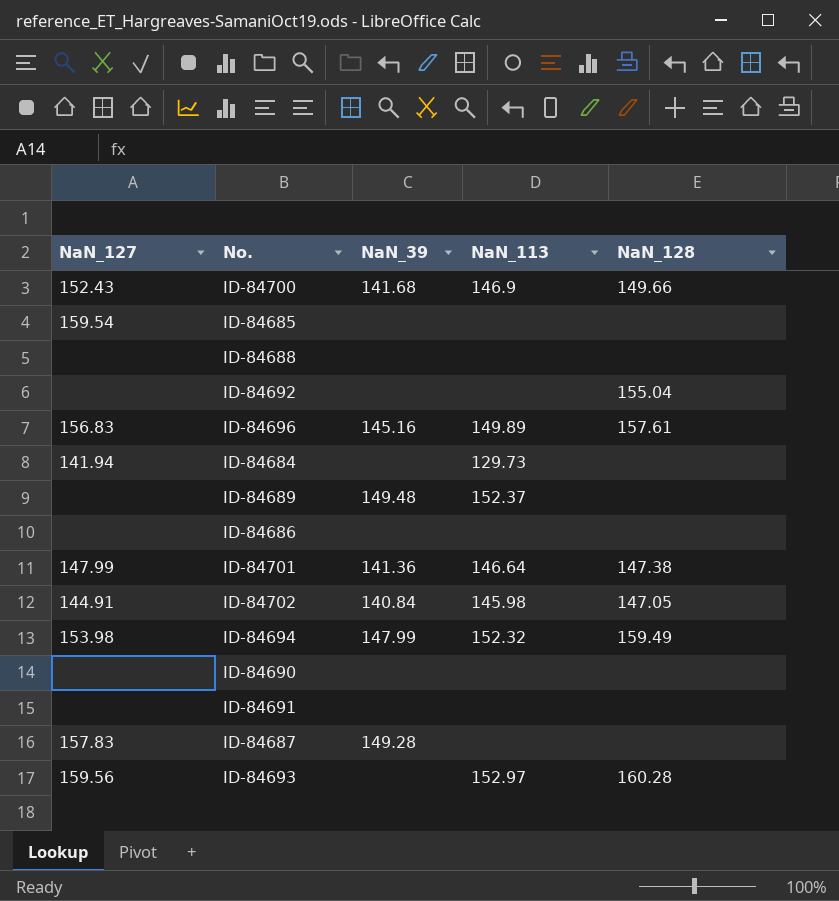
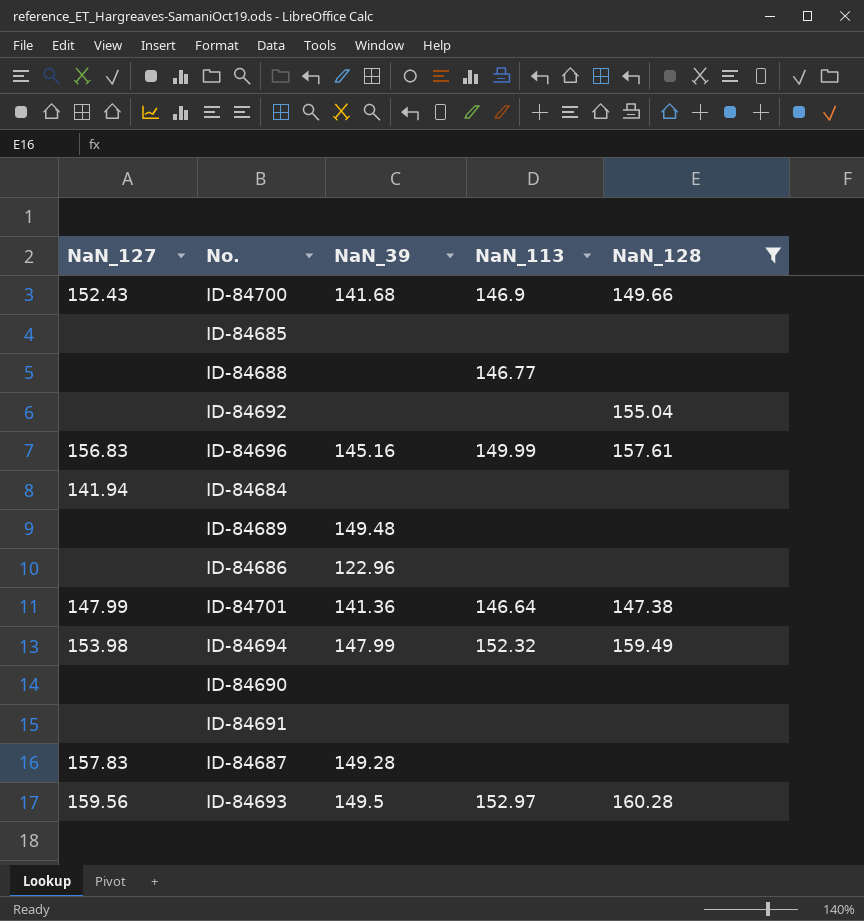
filter: none -> NaN_128 != 147.05
ID-84685 | NaN_127: 159.54 -> none
ID-84688 | NaN_113: none -> 146.77
ID-84696 | NaN_113: 149.89 -> 149.99
ID-84684 | NaN_113: 129.73 -> none
ID-84689 | NaN_113: 152.37 -> none
ID-84686 | NaN_39: none -> 122.96
ID-84693 | NaN_39: none -> 149.5

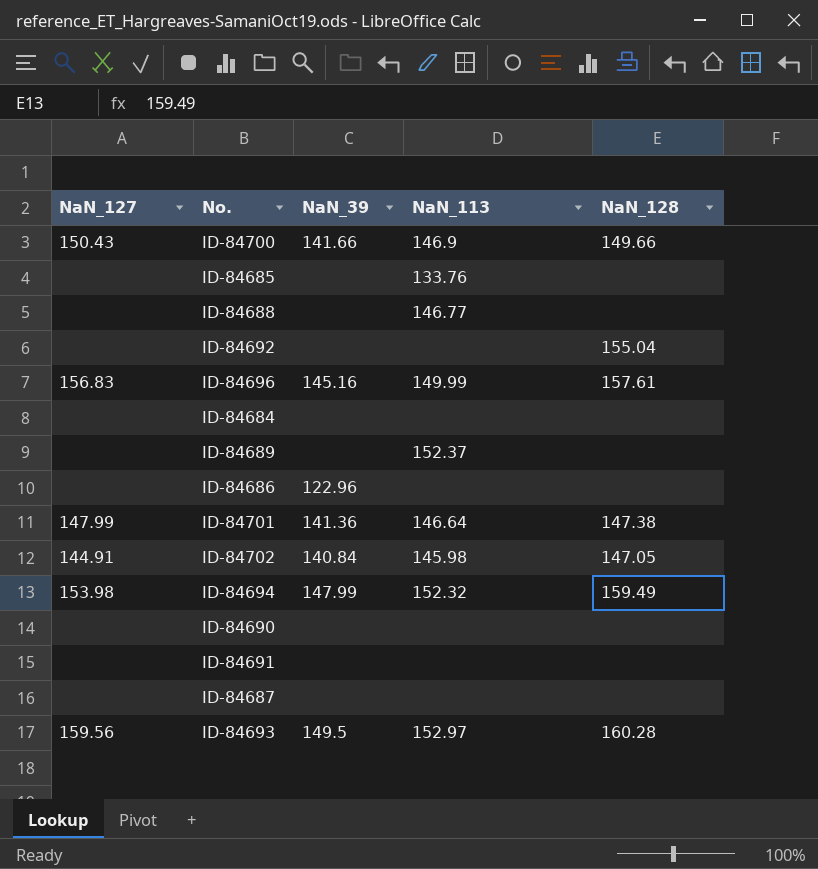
filter: NaN_128 != 147.05 -> none
ID-84700 | NaN_127: 152.43 -> 150.43
ID-84700 | NaN_39: 141.68 -> 141.66
ID-84685 | NaN_113: none -> 133.76
ID-84684 | NaN_127: 141.94 -> none
ID-84689 | NaN_39: 149.48 -> none
ID-84689 | NaN_113: none -> 152.37
ID-84687 | NaN_127: 157.83 -> none
ID-84687 | NaN_39: 149.28 -> none

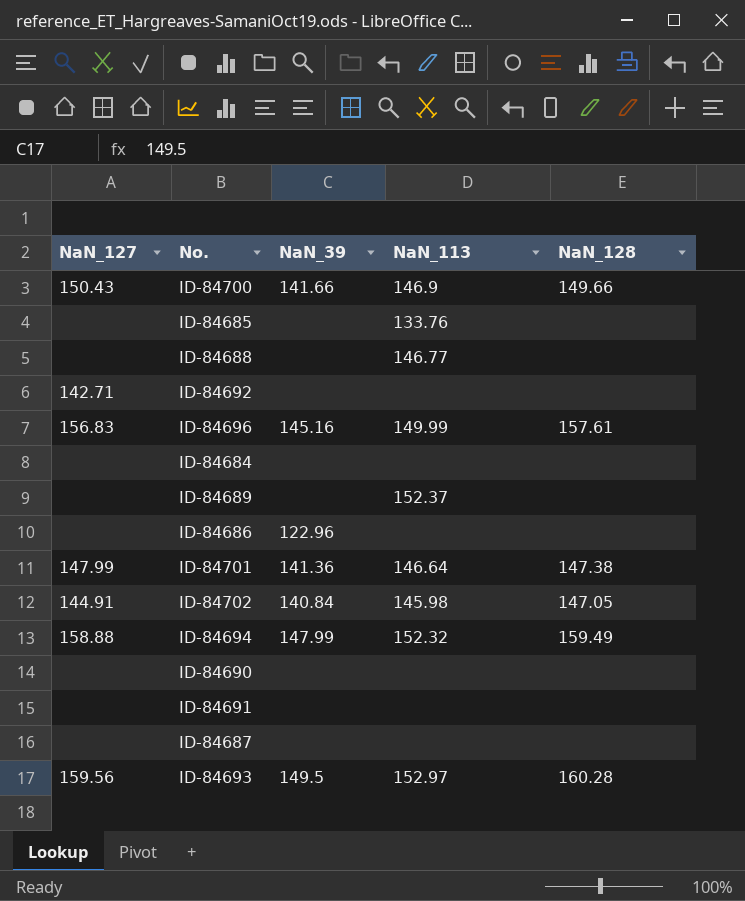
ID-84692 | NaN_127: none -> 142.71
ID-84692 | NaN_128: 155.04 -> none
ID-84694 | NaN_127: 153.98 -> 158.88

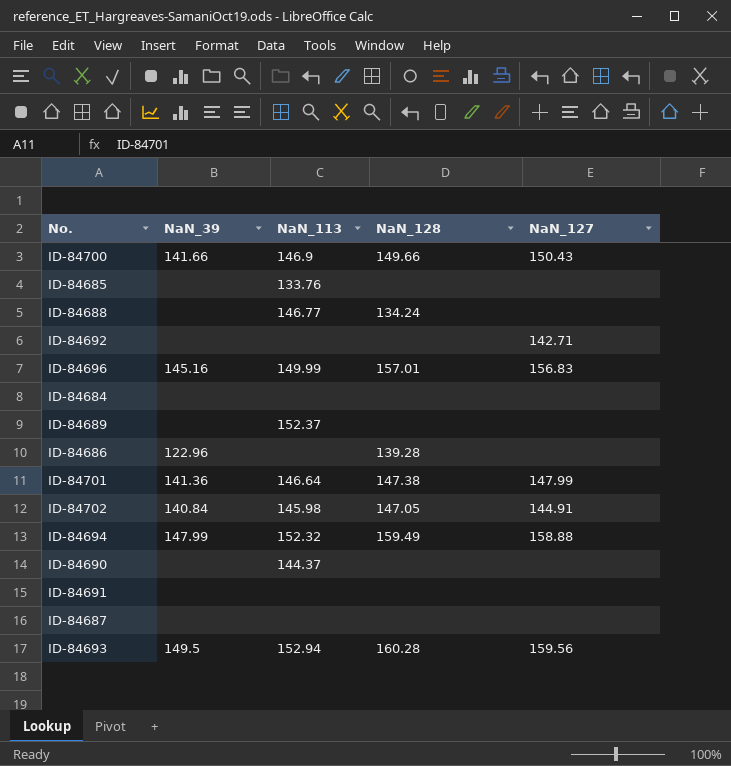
column NaN_127 | position: 1 -> 5
ID-84688 | NaN_128: none -> 134.24
ID-84696 | NaN_128: 157.61 -> 157.01
ID-84686 | NaN_128: none -> 139.28
ID-84690 | NaN_113: none -> 144.37
ID-84693 | NaN_113: 152.97 -> 152.94

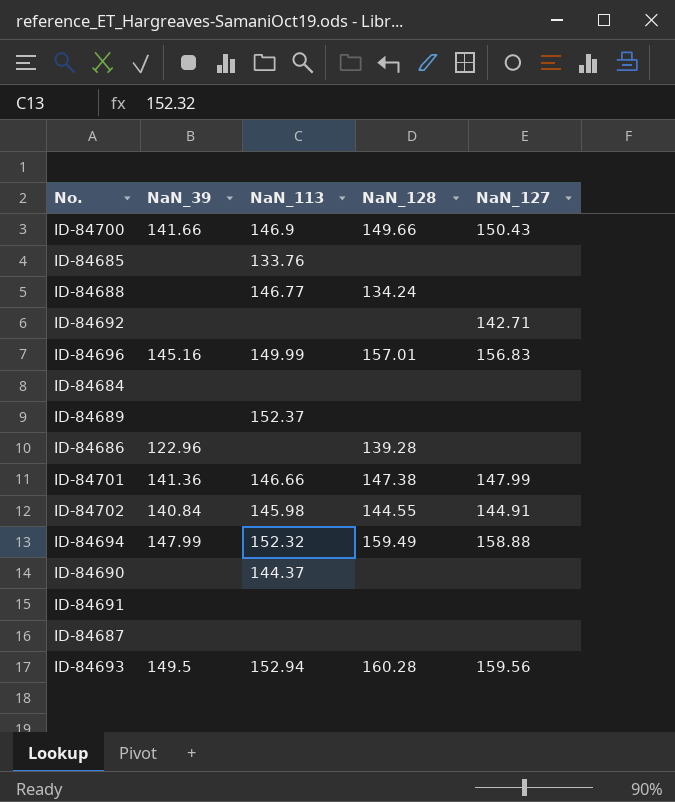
ID-84701 | NaN_113: 146.64 -> 146.66
ID-84702 | NaN_128: 147.05 -> 144.55

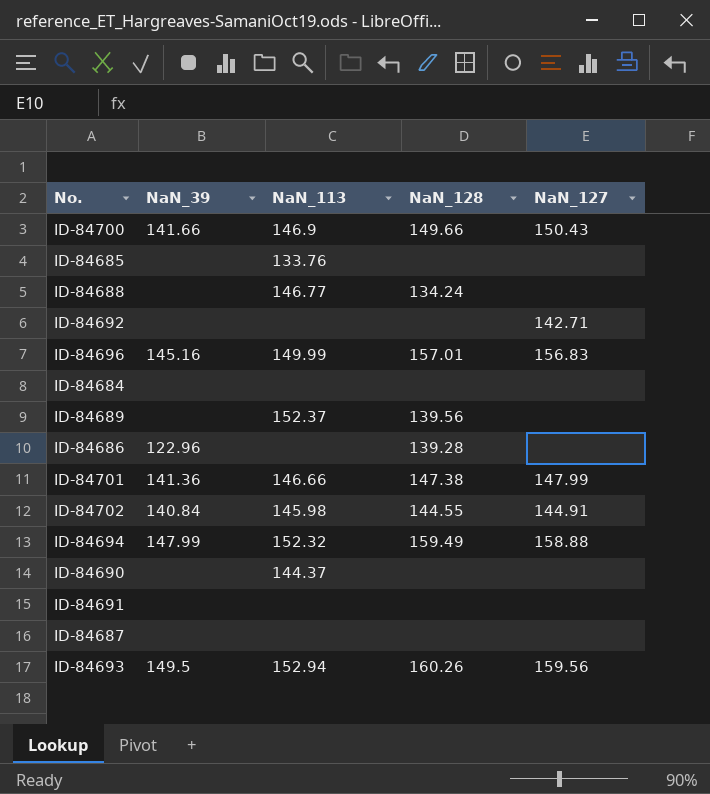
ID-84689 | NaN_128: none -> 139.56
ID-84693 | NaN_128: 160.28 -> 160.26

